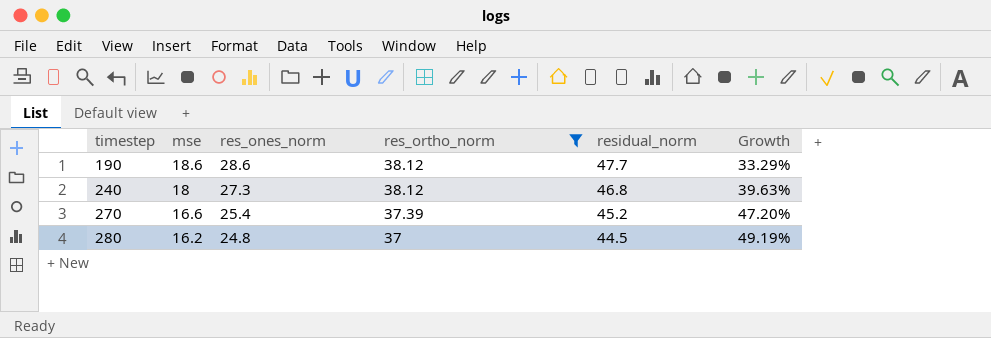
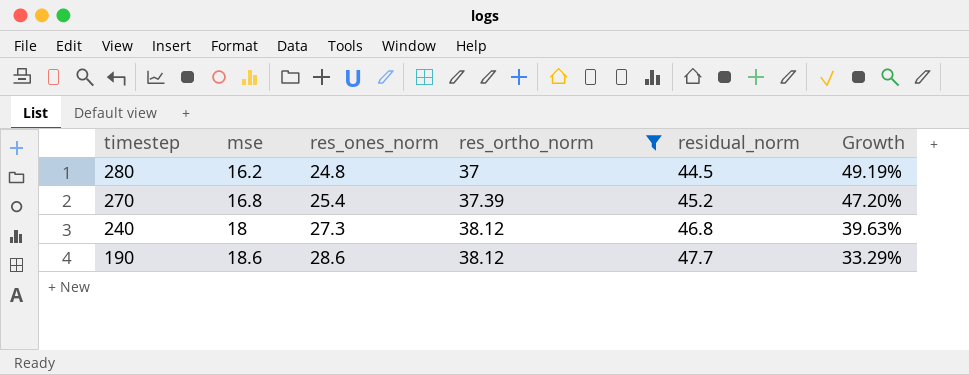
row order: timestep ascending -> timestep descending
270 | mse: 16.6 -> 16.8

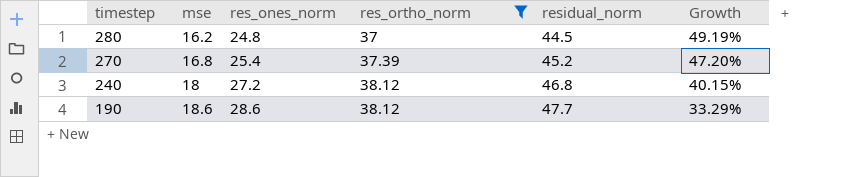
240 | res_ones_norm: 27.3 -> 27.2
240 | Growth: 39.63% -> 40.15%

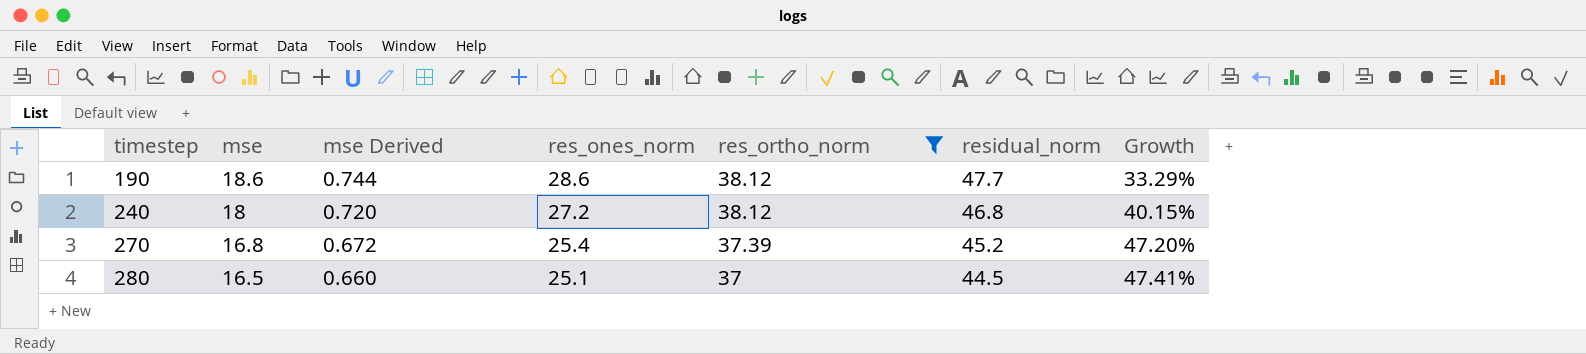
row order: timestep descending -> timestep ascending
column mse Derived | formula: none -> [mse] * 0.04
280 | mse: 16.2 -> 16.5
280 | res_ones_norm: 24.8 -> 25.1
280 | Growth: 49.19% -> 47.41%

